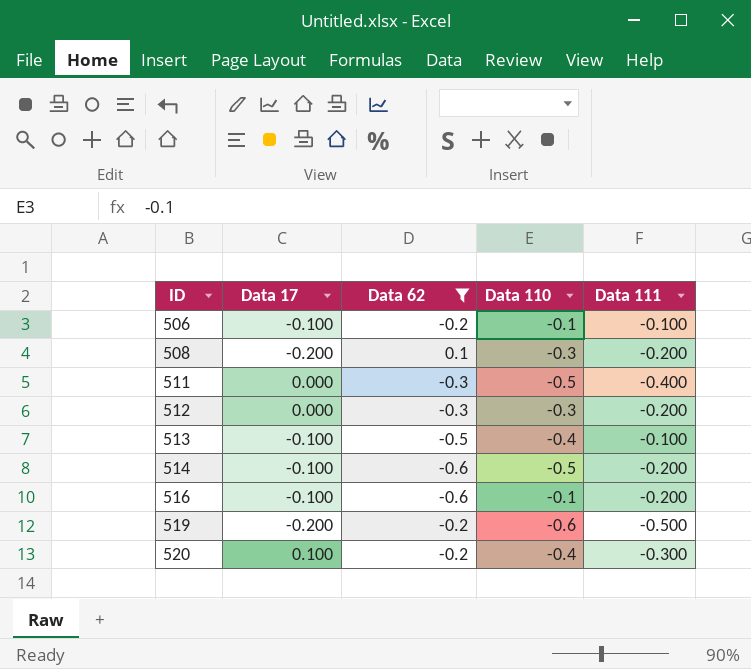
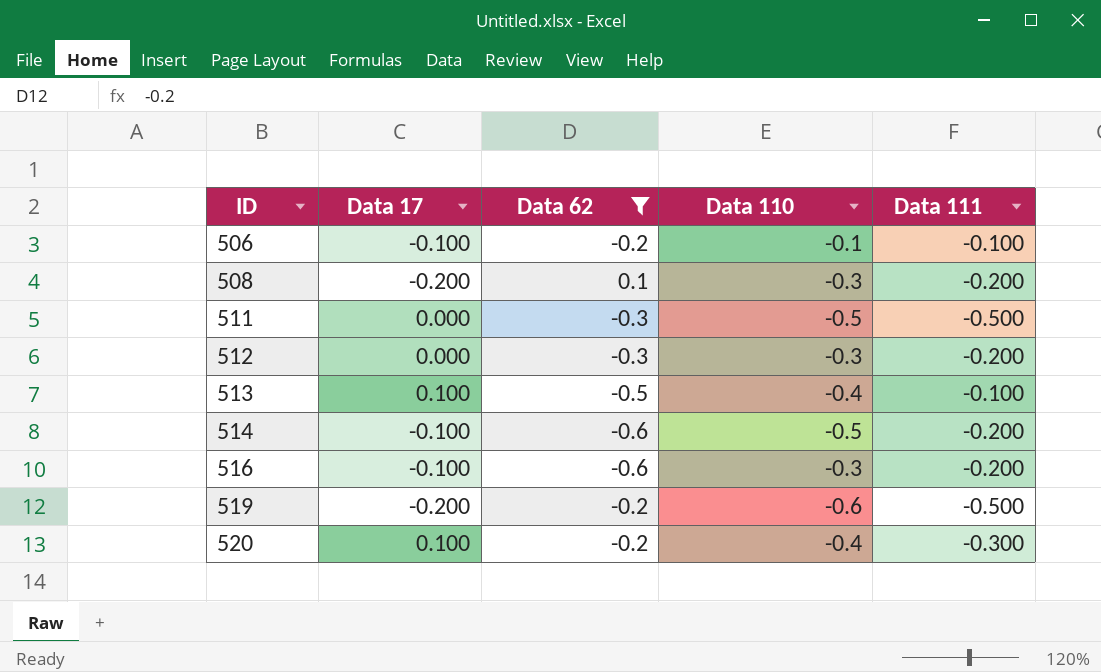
511 | Data 111: -0.400 -> -0.500
513 | Data 17: -0.100 -> 0.100
516 | Data 110: -0.1 -> -0.3

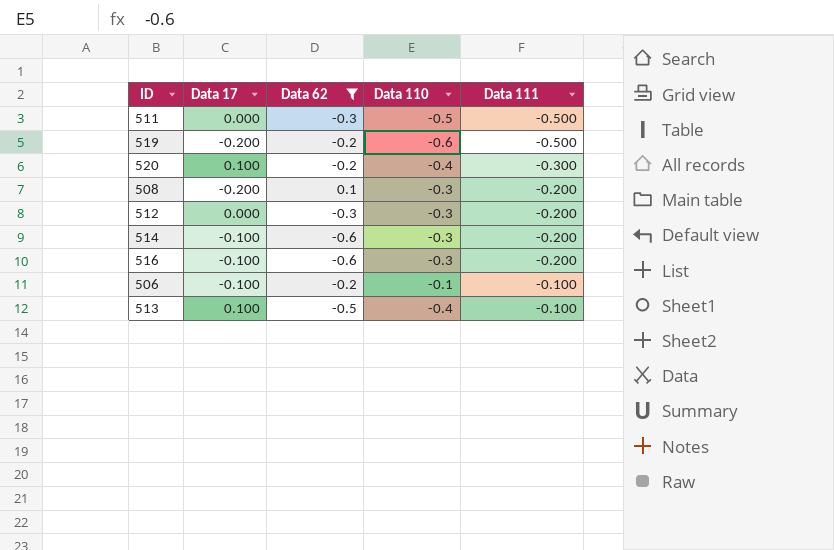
row order: ID ascending -> Data 111 ascending
514 | Data 110: -0.5 -> -0.3

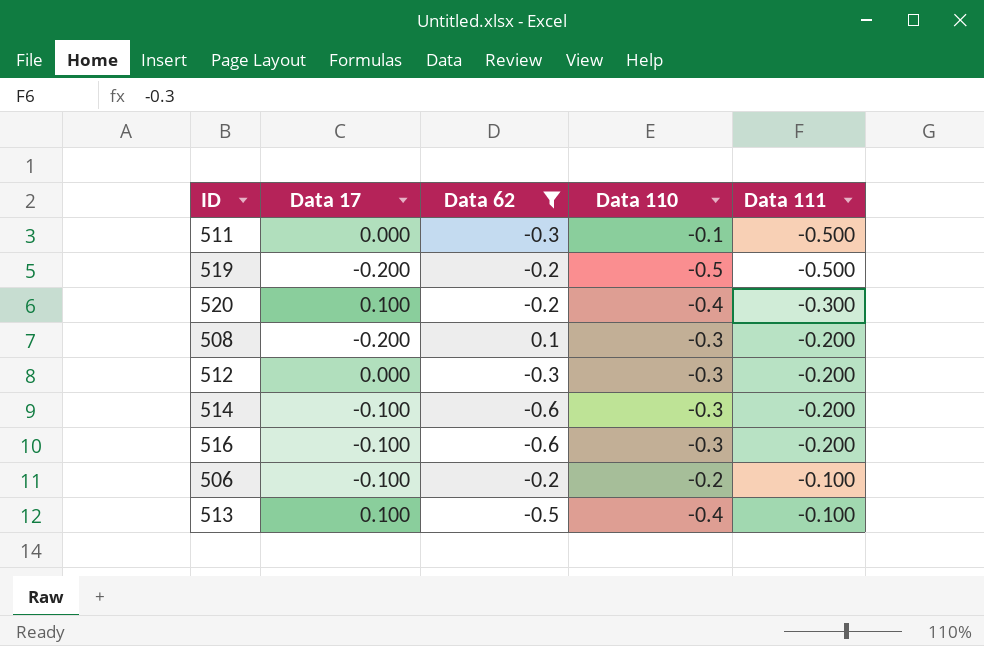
511 | Data 110: -0.5 -> -0.1
519 | Data 110: -0.6 -> -0.5
506 | Data 110: -0.1 -> -0.2

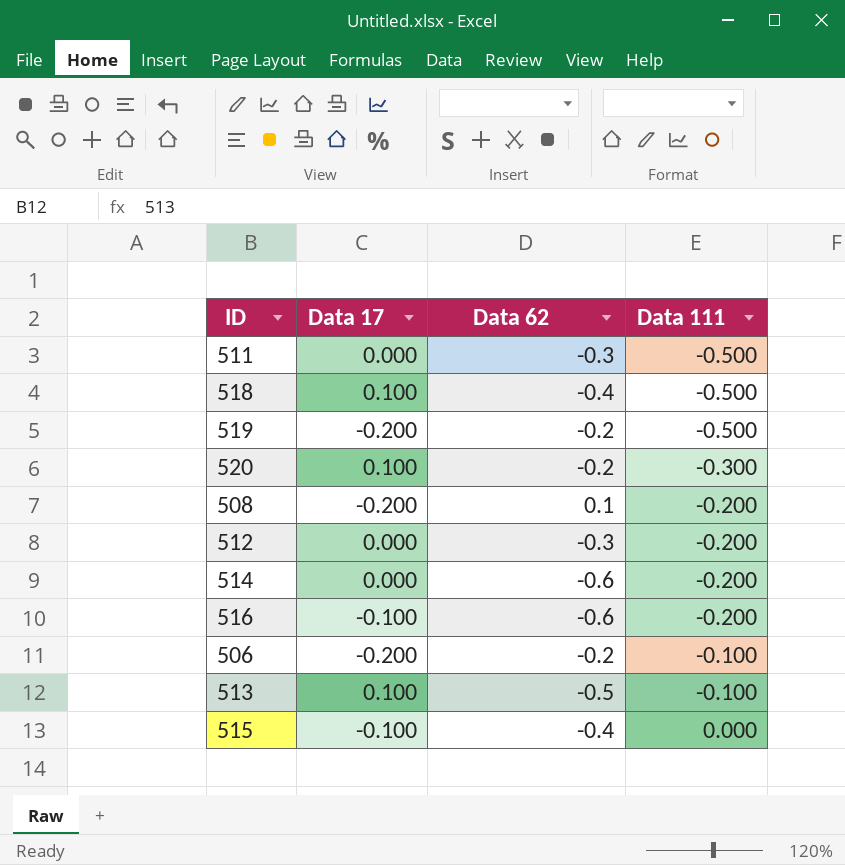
filter: Data 62 != -0.4 -> none
column Data 110 | position: 4 -> none
514 | Data 17: -0.100 -> 0.000
506 | Data 17: -0.100 -> -0.200

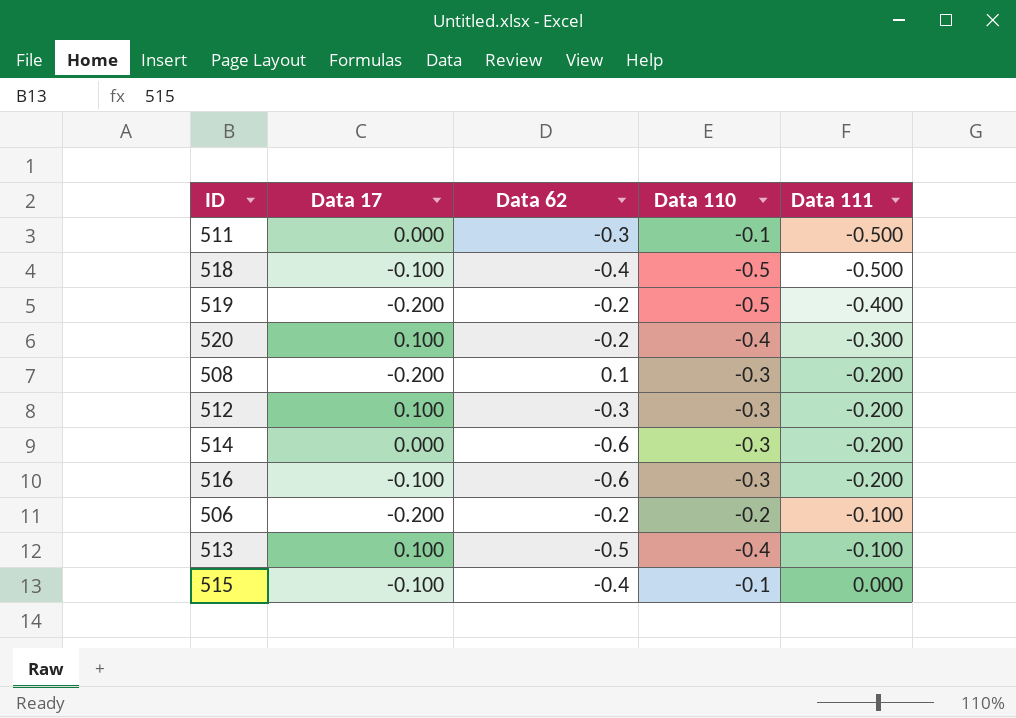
column Data 110 | position: none -> 4
518 | Data 17: 0.100 -> -0.100
519 | Data 111: -0.500 -> -0.400
512 | Data 17: 0.000 -> 0.100

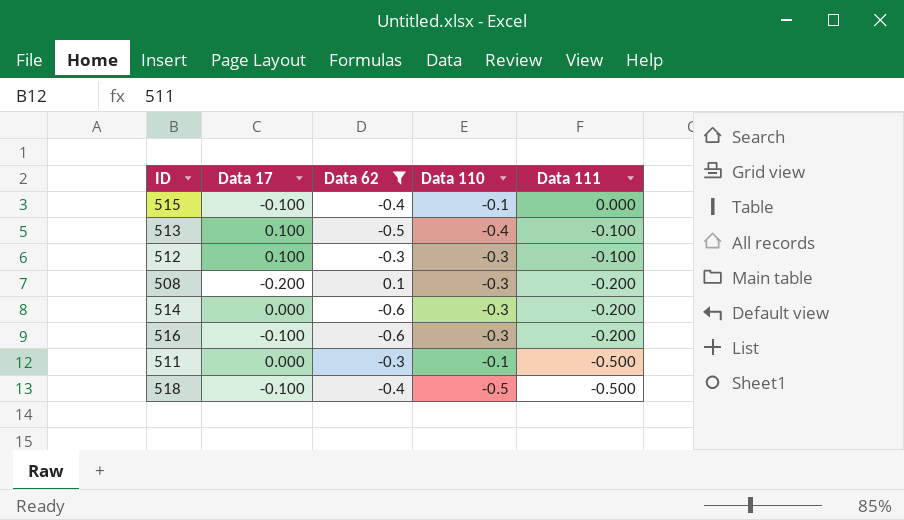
filter: none -> Data 62 != -0.2
row order: Data 111 ascending -> Data 111 descending
512 | Data 111: -0.200 -> -0.100

